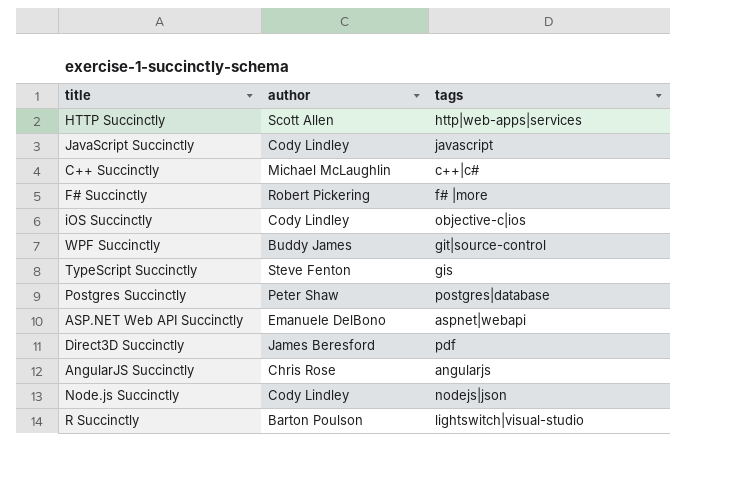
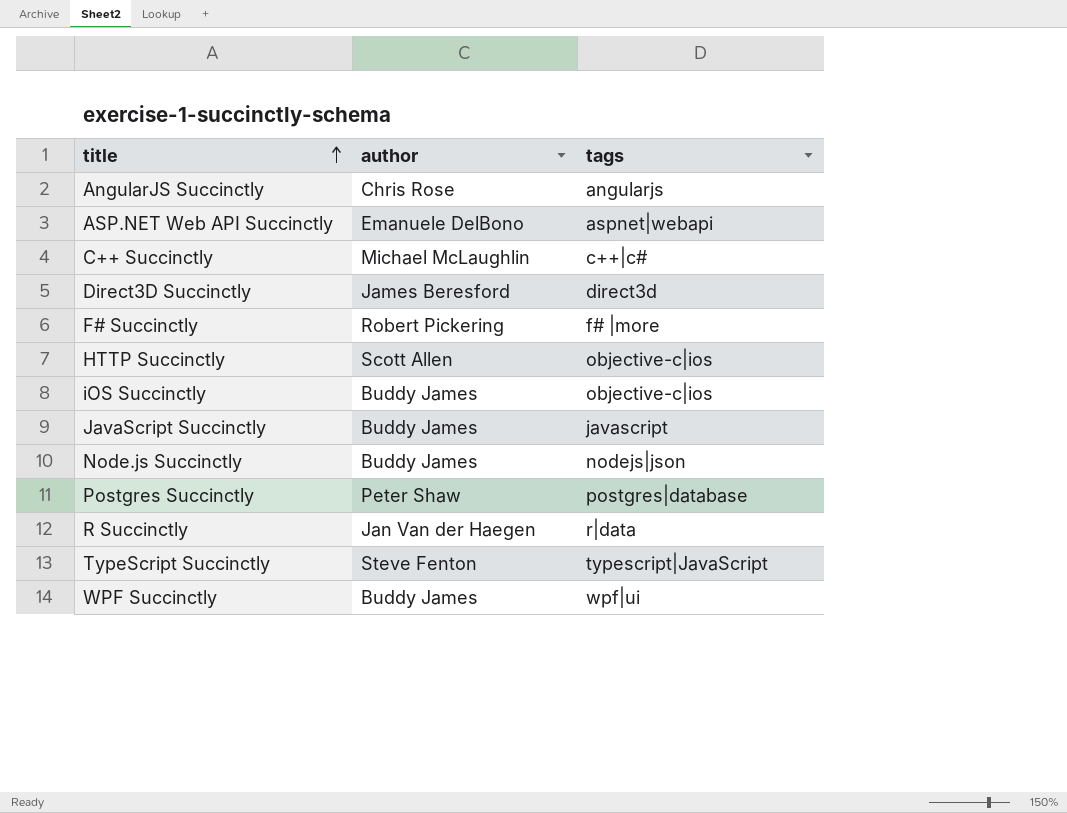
row order: none -> title ascending
Direct3D Succinctly | tags: pdf -> direct3d
HTTP Succinctly | tags: http|web-apps|services -> objective-c|ios
iOS Succinctly | author: Cody Lindley -> Buddy James
JavaScript Succinctly | author: Cody Lindley -> Buddy James
Node.js Succinctly | author: Cody Lindley -> Buddy James
R Succinctly | author: Barton Poulson -> Jan Van der Haegen
R Succinctly | tags: lightswitch|visual-studio -> r|data
TypeScript Succinctly | tags: gis -> typescript|JavaScript
WPF Succinctly | tags: git|source-control -> wpf|ui

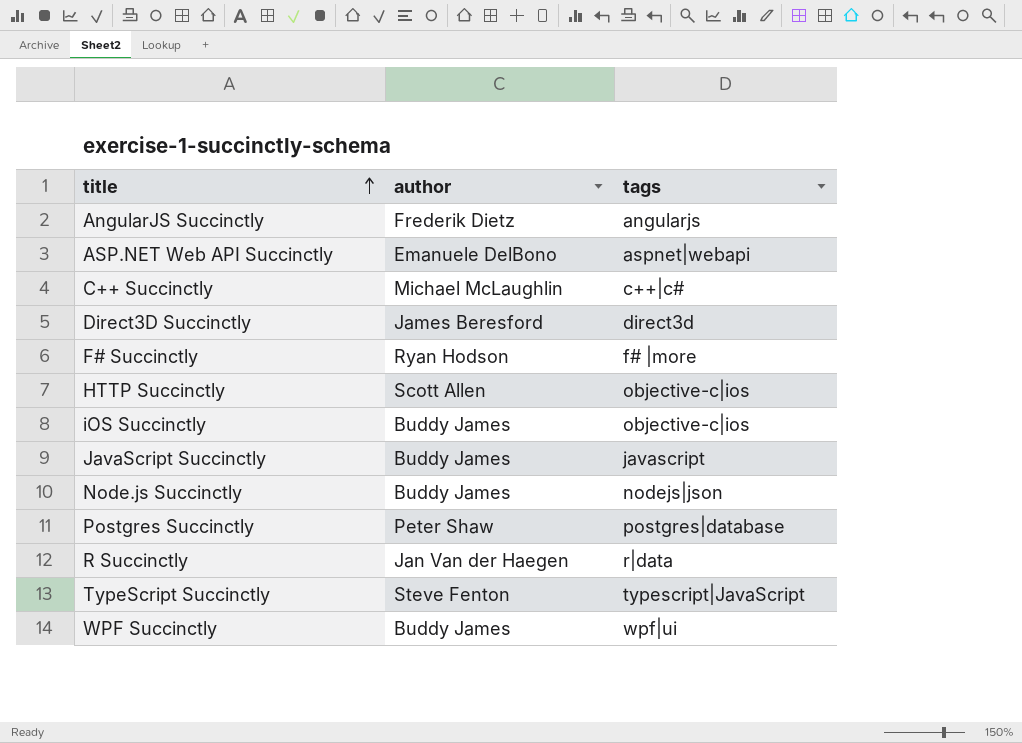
AngularJS Succinctly | author: Chris Rose -> Frederik Dietz
F# Succinctly | author: Robert Pickering -> Ryan Hodson

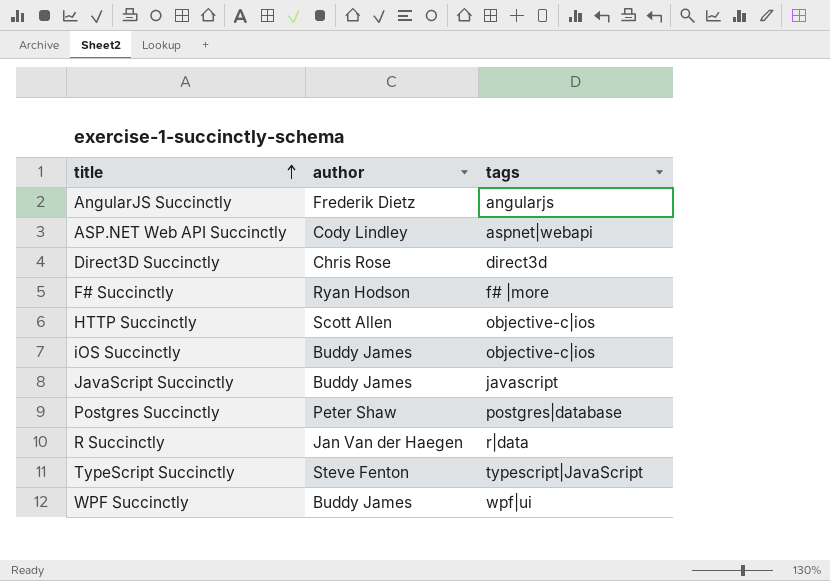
row C++ Succinctly: Michael McLaughlin | c++|c# -> none
row Node.js Succinctly: Buddy James | nodejs|json -> none
ASP.NET Web API Succinctly | author: Emanuele DelBono -> Cody Lindley
Direct3D Succinctly | author: James Beresford -> Chris Rose

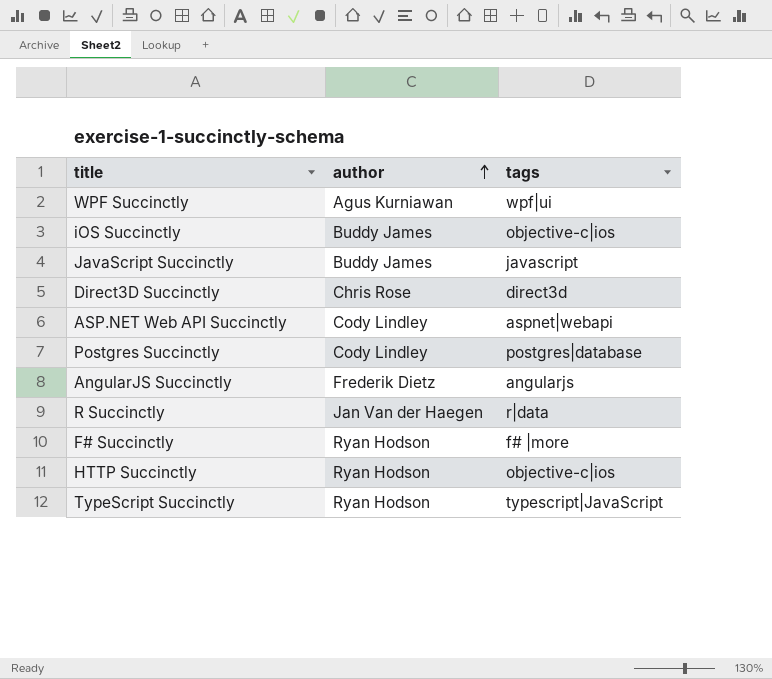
row order: title ascending -> author ascending
WPF Succinctly | author: Buddy James -> Agus Kurniawan
Postgres Succinctly | author: Peter Shaw -> Cody Lindley
HTTP Succinctly | author: Scott Allen -> Ryan Hodson
TypeScript Succinctly | author: Steve Fenton -> Ryan Hodson

